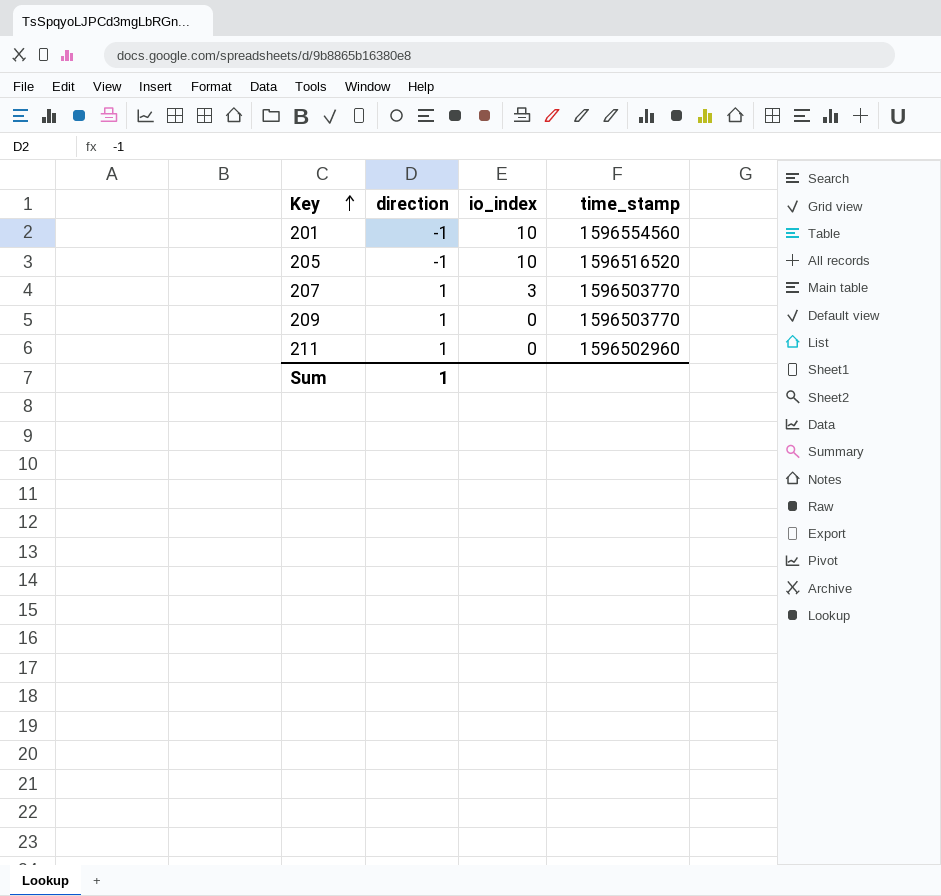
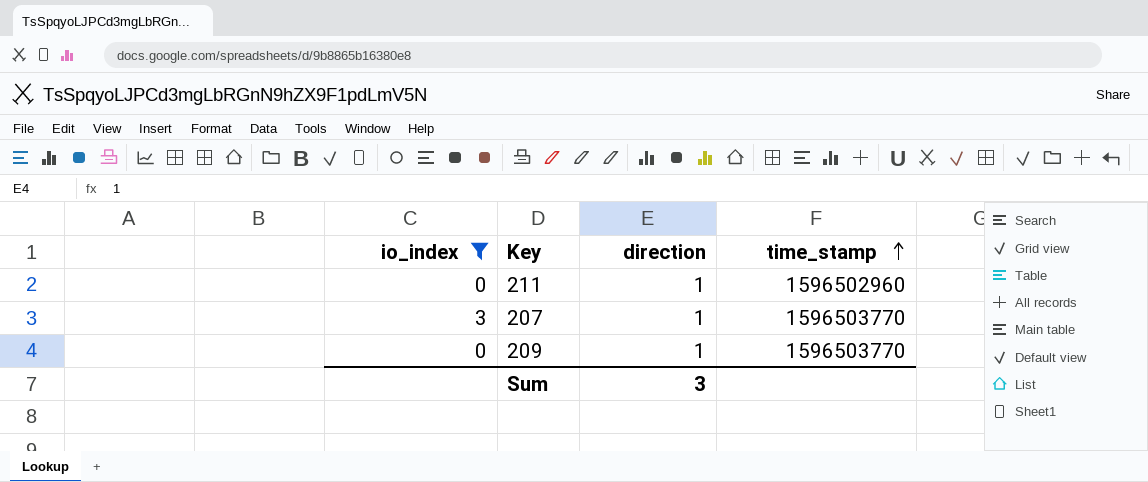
filter: none -> io_index != 10
row order: Key ascending -> time_stamp ascending
column io_index | position: 3 -> 1
Sum | direction: 1 -> 3

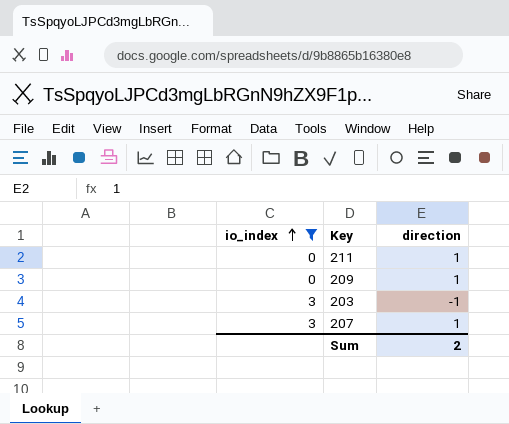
row order: time_stamp ascending -> io_index ascending
column time_stamp | position: 4 -> none
row 203: none -> 3 | -1
Sum | direction: 3 -> 2

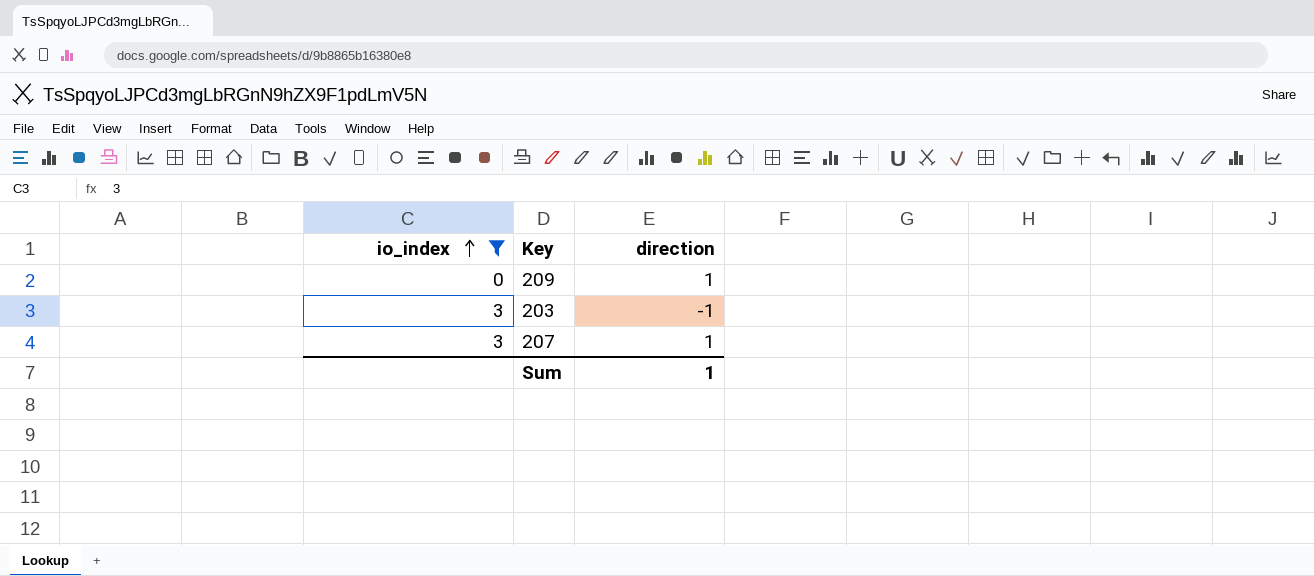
row 211: 0 | 1 -> none
Sum | direction: 2 -> 1

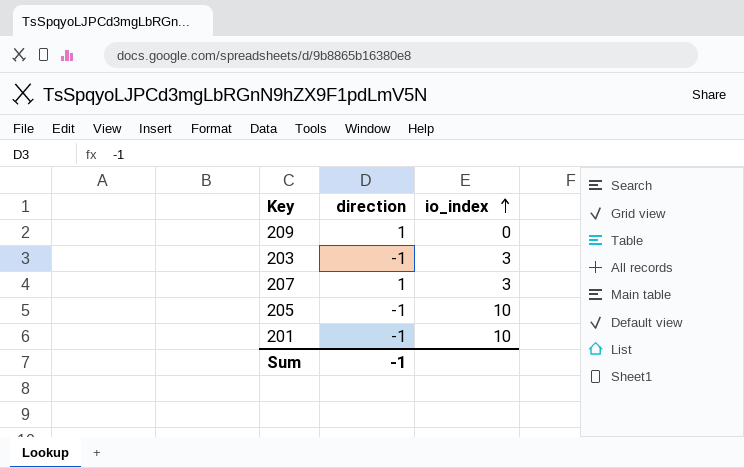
filter: io_index != 10 -> none
column io_index | position: 1 -> 3
Sum | direction: 1 -> -1

